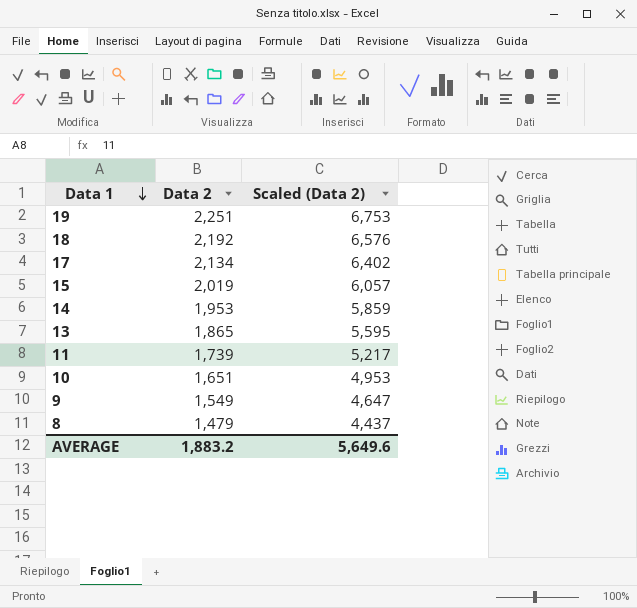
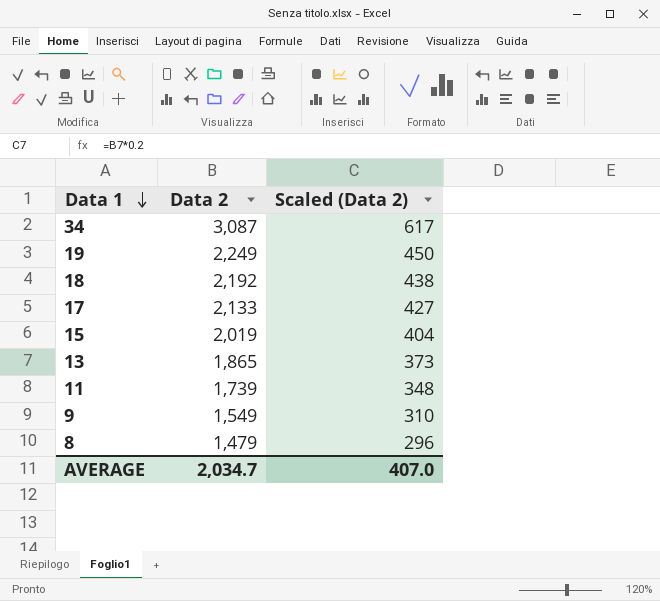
column Scaled (Data 2) | formula: [Data 2] * 3 -> [Data 2] * 0.2
row 14: 1,953 | 5,859 -> none
row 10: 1,651 | 4,953 -> none
row 34: none -> 3,087 | 617
19 | Data 2: 2,251 -> 2,249
17 | Data 2: 2,134 -> 2,133
AVERAGE | Data 2: 1,883.2 -> 2,034.7
AVERAGE | Scaled (Data 2): 5,649.6 -> 407.0

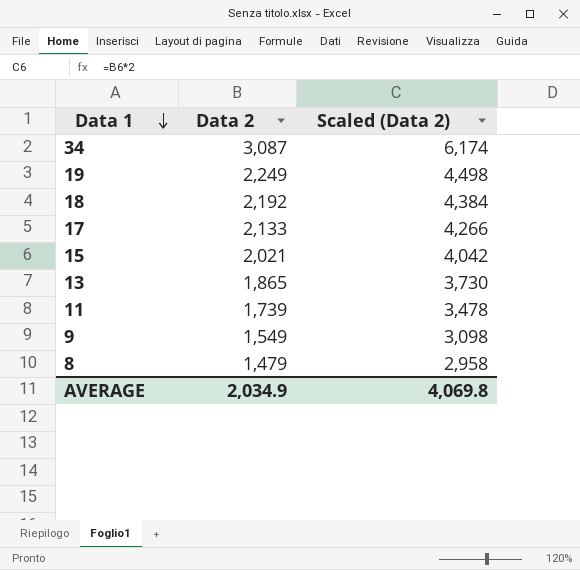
column Scaled (Data 2) | formula: [Data 2] * 0.2 -> [Data 2] * 2
15 | Data 2: 2,019 -> 2,021
AVERAGE | Data 2: 2,034.7 -> 2,034.9
AVERAGE | Scaled (Data 2): 407.0 -> 4,069.8

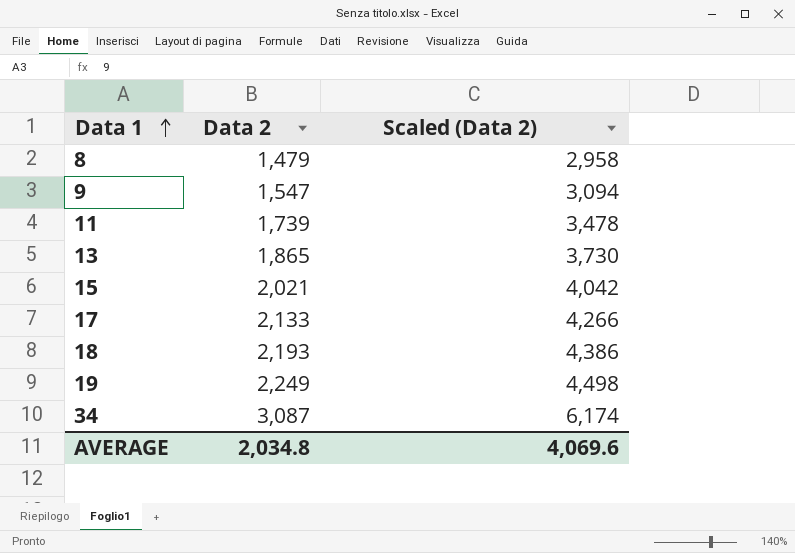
row order: Data 1 descending -> Data 1 ascending
9 | Data 2: 1,549 -> 1,547
9 | Scaled (Data 2): 3,098 -> 3,094
18 | Data 2: 2,192 -> 2,193
18 | Scaled (Data 2): 4,384 -> 4,386
AVERAGE | Data 2: 2,034.9 -> 2,034.8
AVERAGE | Scaled (Data 2): 4,069.8 -> 4,069.6

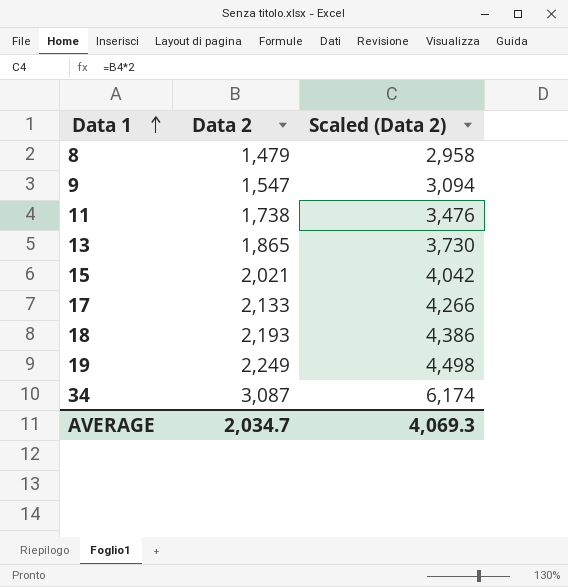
11 | Data 2: 1,739 -> 1,738
11 | Scaled (Data 2): 3,478 -> 3,476
AVERAGE | Data 2: 2,034.8 -> 2,034.7
AVERAGE | Scaled (Data 2): 4,069.6 -> 4,069.3

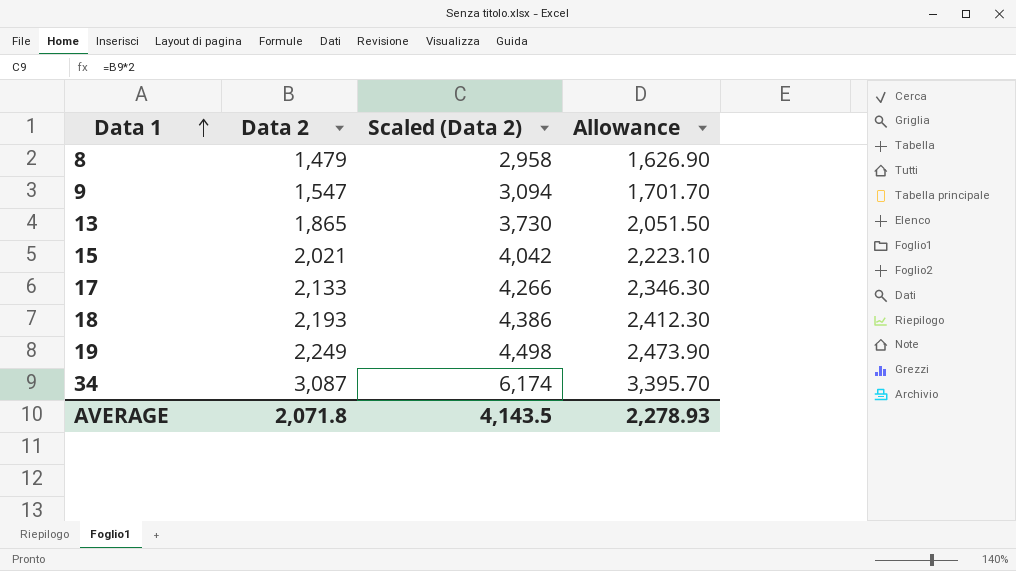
column Allowance | formula: none -> [Data 2] * 1.1
row 11: 1,738 | 3,476 -> none
AVERAGE | Data 2: 2,034.7 -> 2,071.8
AVERAGE | Scaled (Data 2): 4,069.3 -> 4,143.5

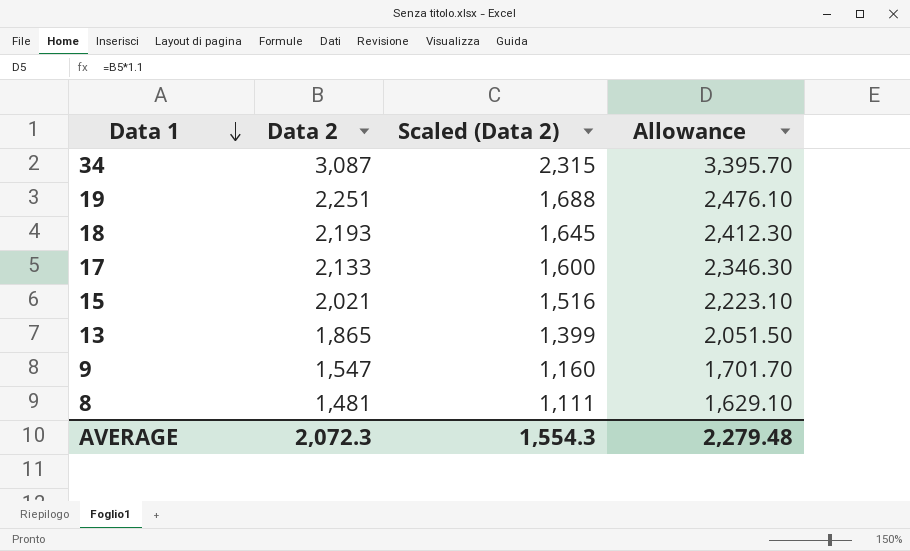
row order: Data 1 ascending -> Data 1 descending
column Scaled (Data 2) | formula: [Data 2] * 2 -> [Data 2] * 0.75
19 | Data 2: 2,249 -> 2,251
19 | Allowance: 2,473.90 -> 2,476.10
8 | Data 2: 1,479 -> 1,481
8 | Allowance: 1,626.90 -> 1,629.10
AVERAGE | Data 2: 2,071.8 -> 2,072.3
AVERAGE | Scaled (Data 2): 4,143.5 -> 1,554.3
AVERAGE | Allowance: 2,278.93 -> 2,279.48

